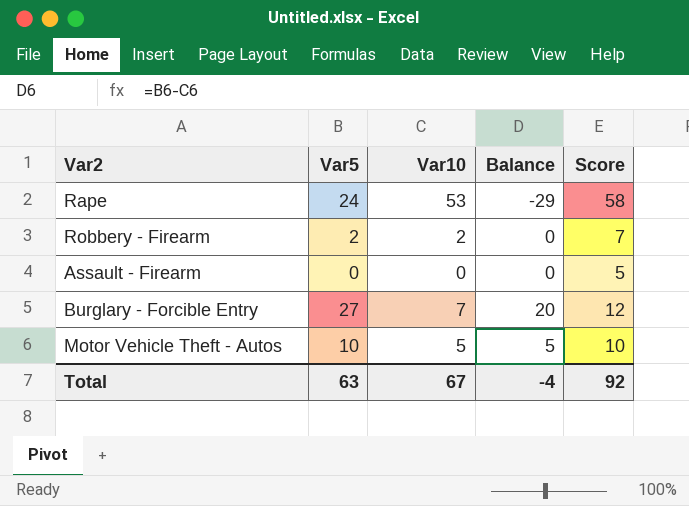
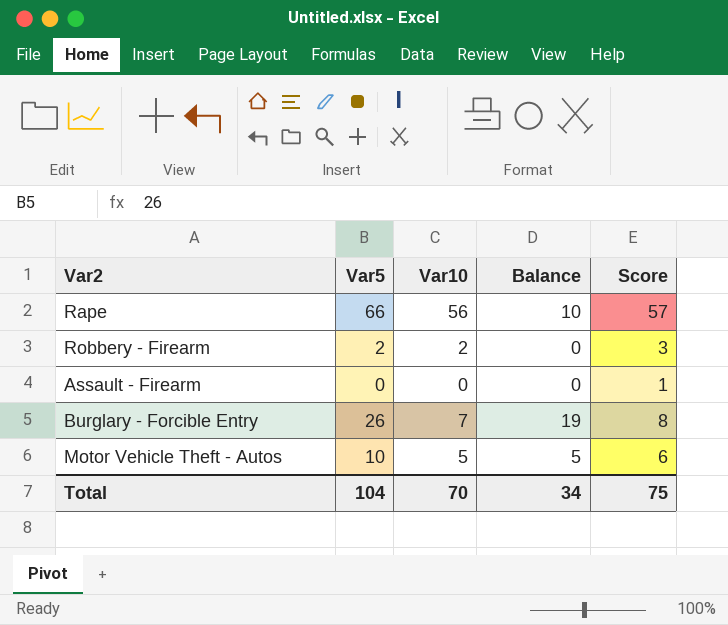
column Score | formula: [Var10] + 5 -> [Var10] + 1
Rape | Var5: 24 -> 66
Rape | Var10: 53 -> 56
Rape | Balance: -29 -> 10
Burglary - Forcible Entry | Var5: 27 -> 26
Burglary - Forcible Entry | Balance: 20 -> 19
Total | Var5: 63 -> 104
Total | Var10: 67 -> 70
Total | Balance: -4 -> 34
Total | Score: 92 -> 75

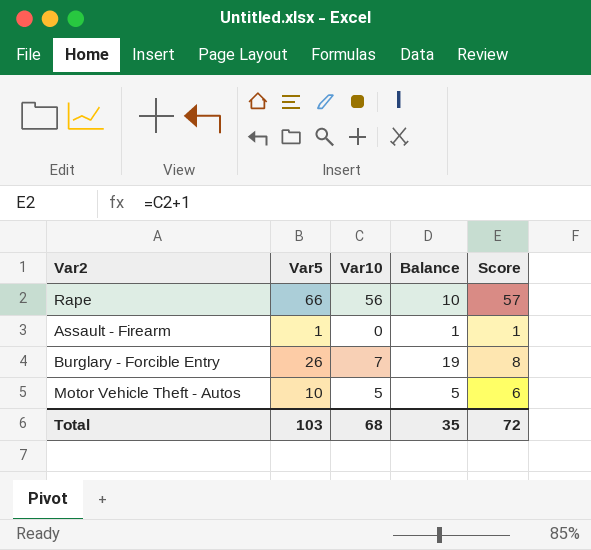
row Robbery - Firearm: 2 | 2 | 0 | 3 -> none
Assault - Firearm | Var5: 0 -> 1
Assault - Firearm | Balance: 0 -> 1
Total | Var5: 104 -> 103
Total | Var10: 70 -> 68
Total | Balance: 34 -> 35
Total | Score: 75 -> 72

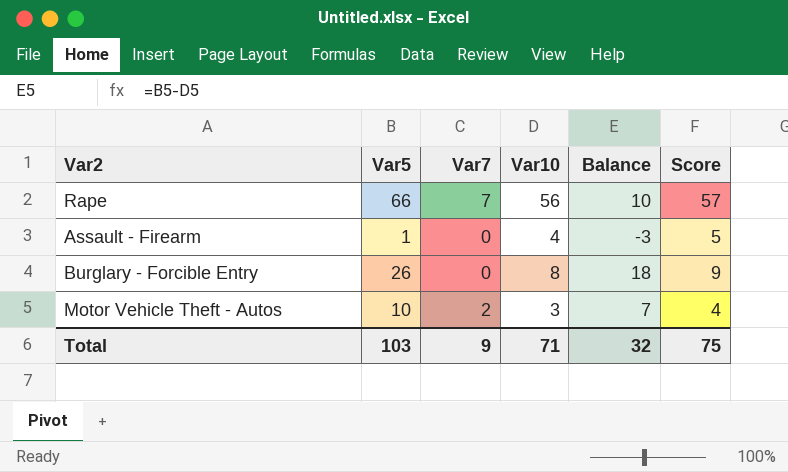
column Var7 | position: none -> 3
Assault - Firearm | Var10: 0 -> 4
Assault - Firearm | Balance: 1 -> -3
Assault - Firearm | Score: 1 -> 5
Burglary - Forcible Entry | Var10: 7 -> 8
Burglary - Forcible Entry | Balance: 19 -> 18
Burglary - Forcible Entry | Score: 8 -> 9
Motor Vehicle Theft - Autos | Var10: 5 -> 3
Motor Vehicle Theft - Autos | Balance: 5 -> 7
Motor Vehicle Theft - Autos | Score: 6 -> 4
Total | Var10: 68 -> 71
Total | Balance: 35 -> 32
Total | Score: 72 -> 75

